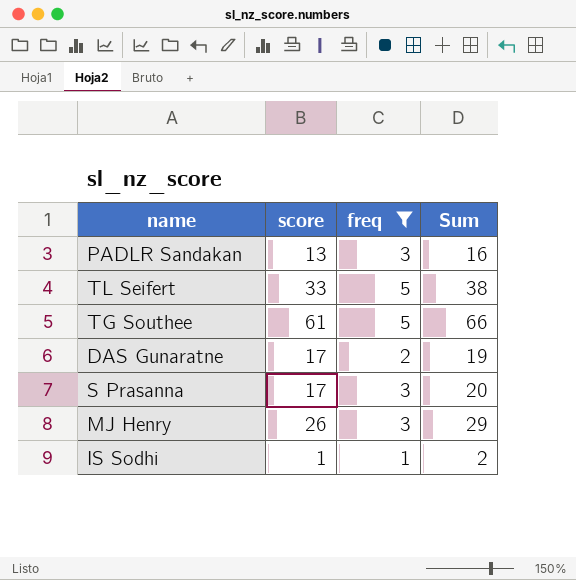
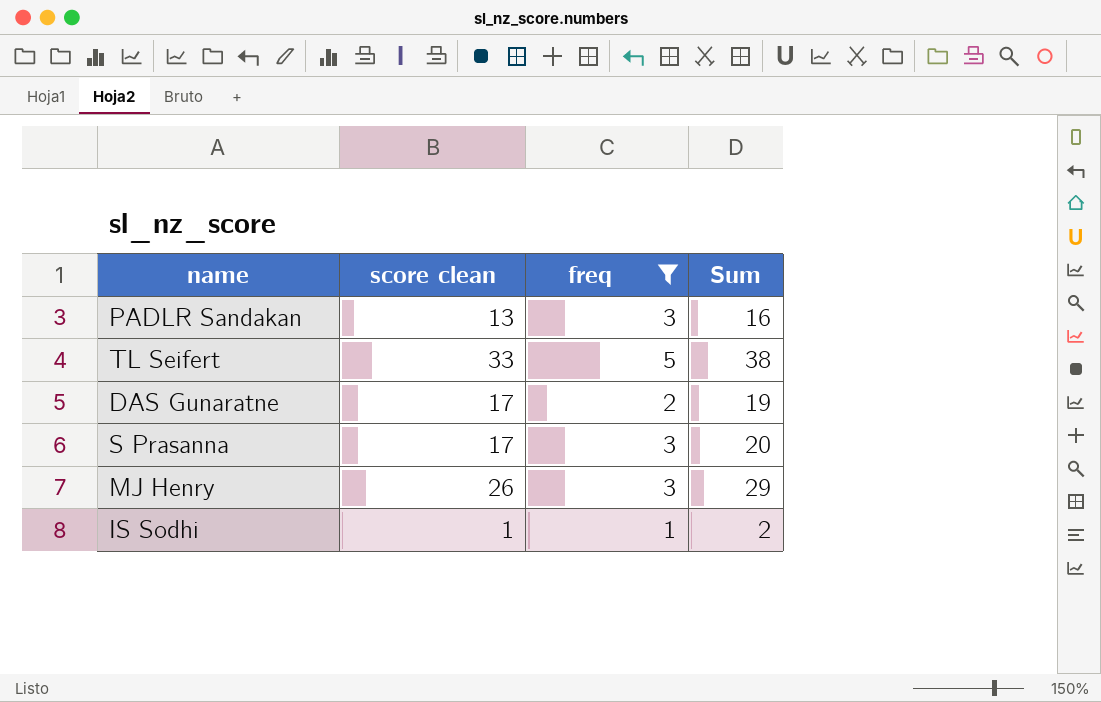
column name: score -> score clean
row TG Southee: 61 | 5 | 66 -> none

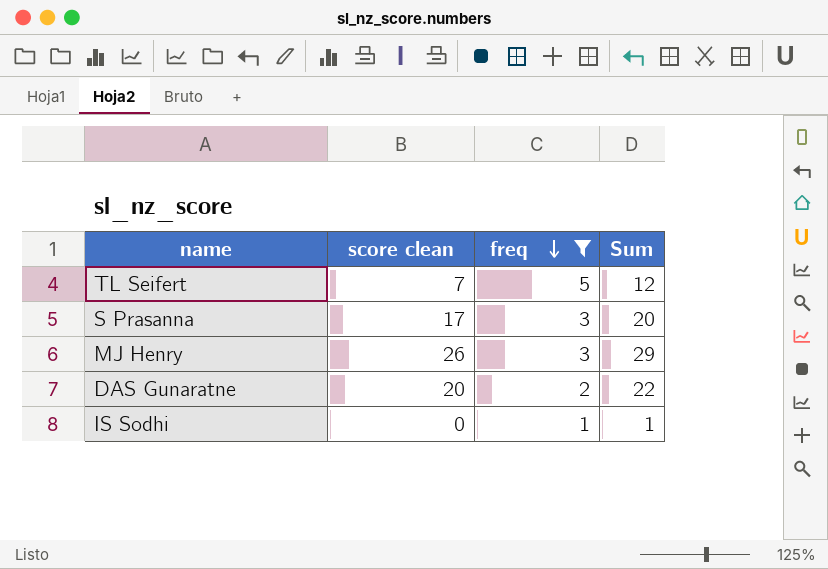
row order: none -> freq descending
row PADLR Sandakan: 13 | 3 | 16 -> none
TL Seifert | score clean: 33 -> 7
TL Seifert | Sum: 38 -> 12
DAS Gunaratne | score clean: 17 -> 20
DAS Gunaratne | Sum: 19 -> 22
IS Sodhi | score clean: 1 -> 0
IS Sodhi | Sum: 2 -> 1

